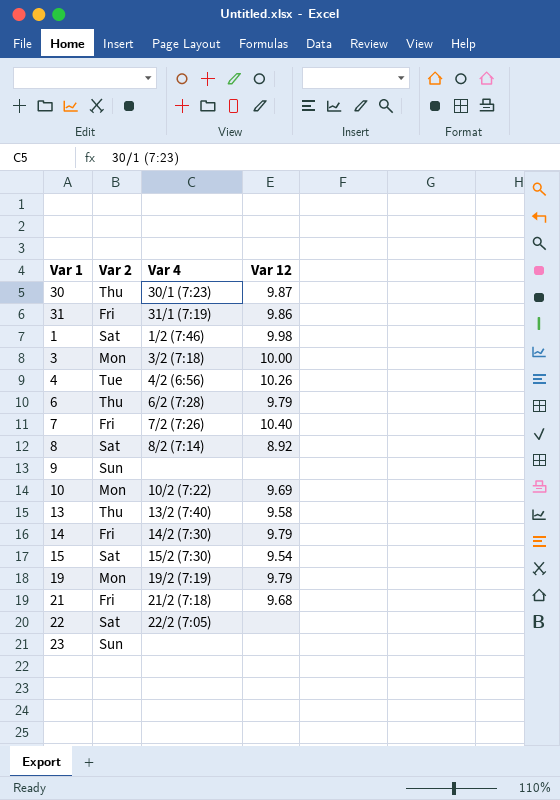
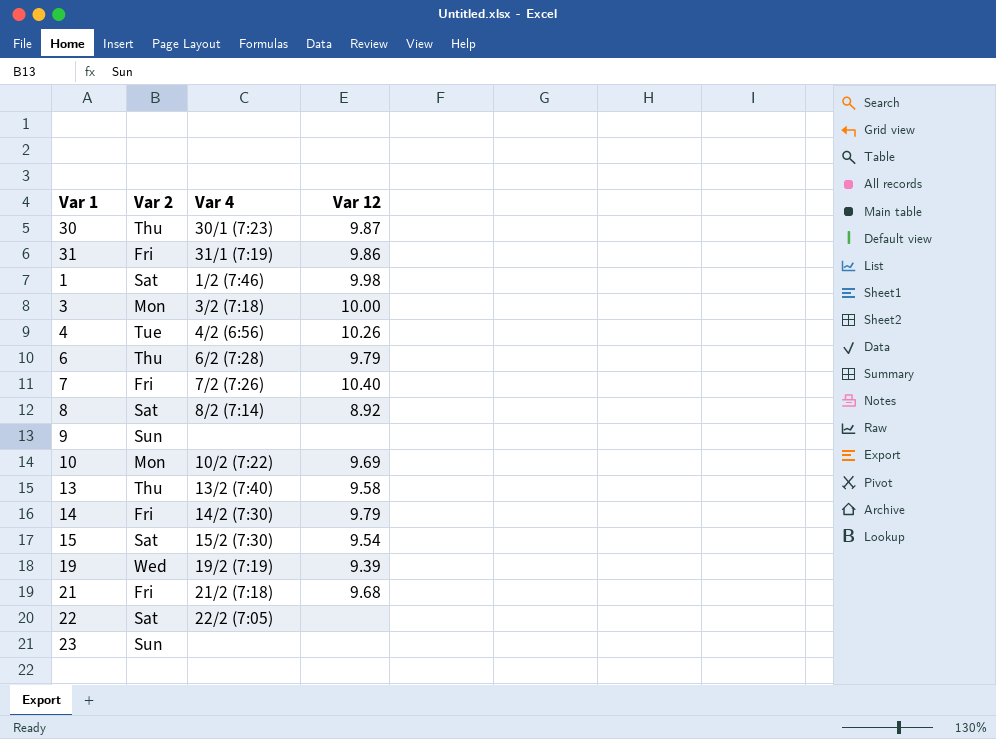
19 | Var 2: Mon -> Wed
19 | Var 12: 9.79 -> 9.39

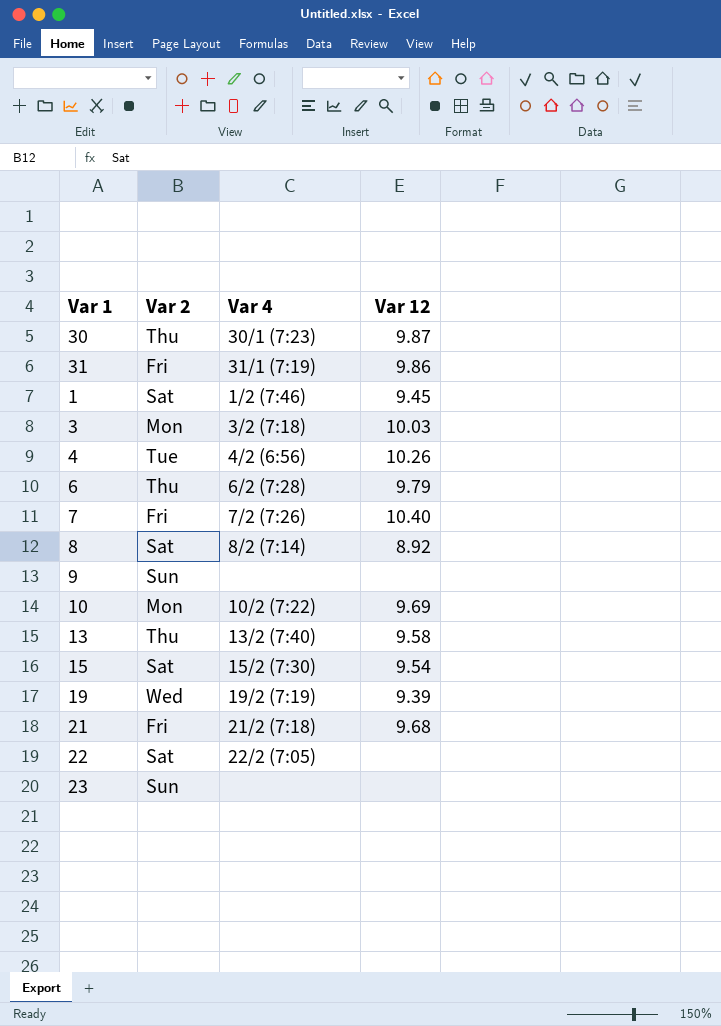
row 14: Fri | 14/2 (7:30) | 9.79 -> none
1 | Var 12: 9.98 -> 9.45
3 | Var 12: 10.00 -> 10.03

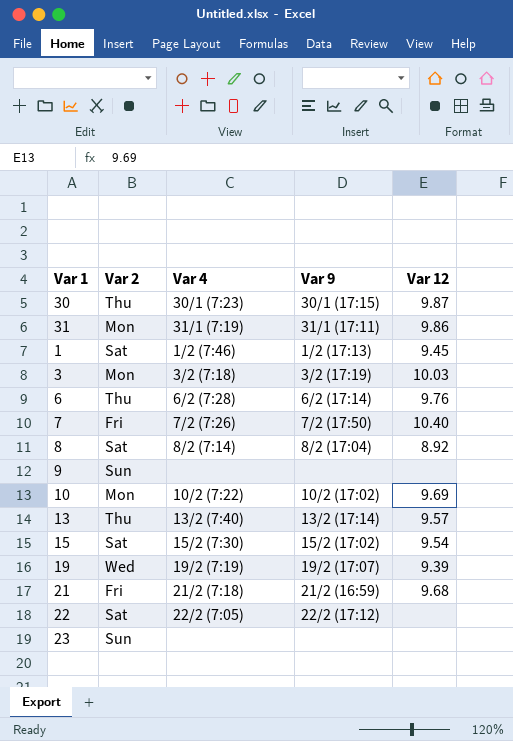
column Var 9 | position: none -> 4
row 4: Tue | 4/2 (6:56) | 10.26 -> none
31 | Var 2: Fri -> Mon
6 | Var 12: 9.79 -> 9.76
13 | Var 12: 9.58 -> 9.57

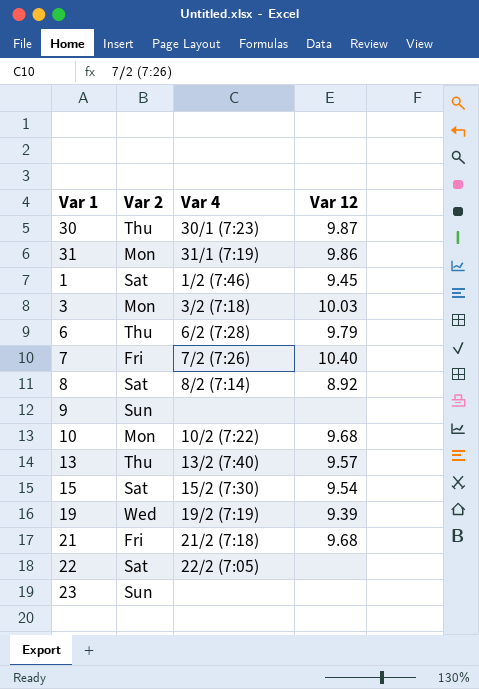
column Var 9 | position: 4 -> none
6 | Var 12: 9.76 -> 9.79
10 | Var 12: 9.69 -> 9.68

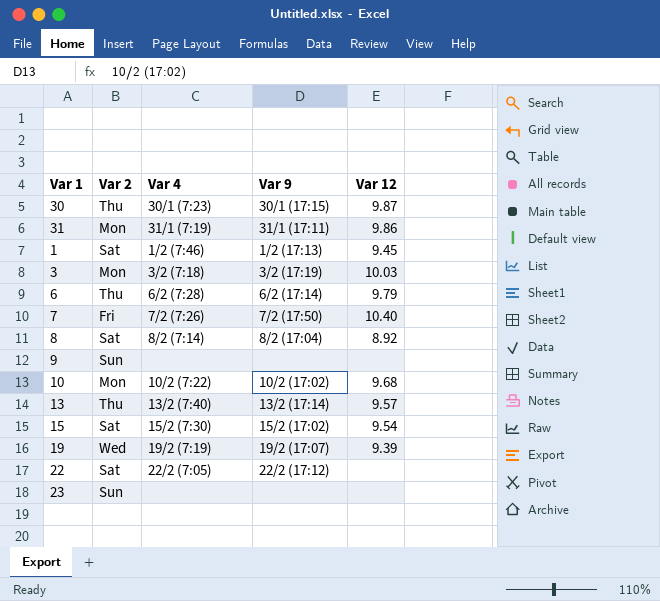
column Var 9 | position: none -> 4
row 21: Fri | 21/2 (7:18) | 9.68 -> none

